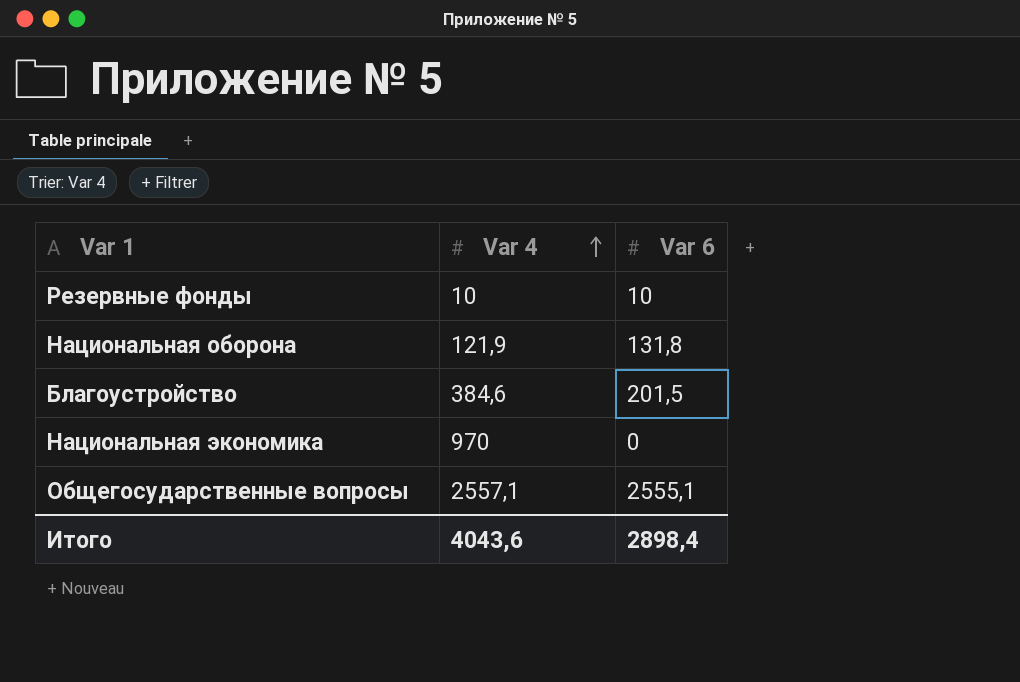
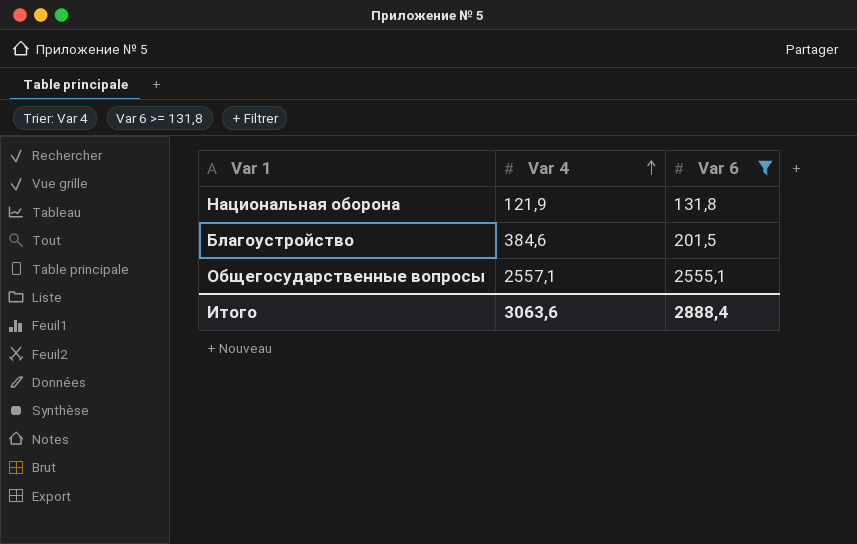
filter: none -> Var 6 >= 131,8
Итого | Var 4: 4043,6 -> 3063,6
Итого | Var 6: 2898,4 -> 2888,4

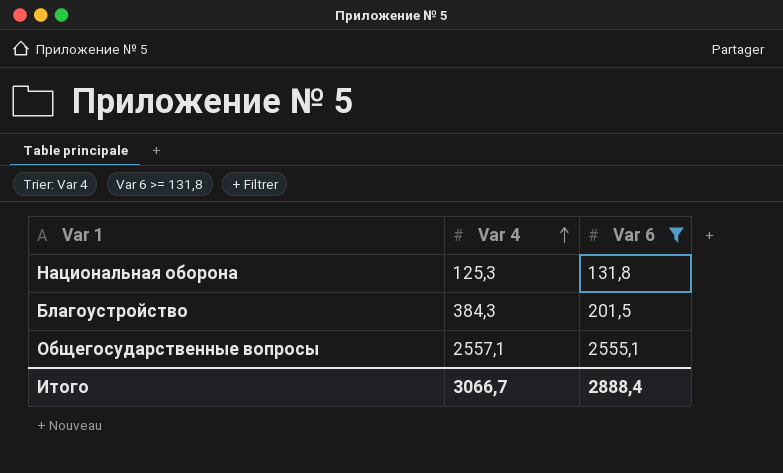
Национальная оборона | Var 4: 121,9 -> 125,3
Благоустройство | Var 4: 384,6 -> 384,3
Итого | Var 4: 3063,6 -> 3066,7

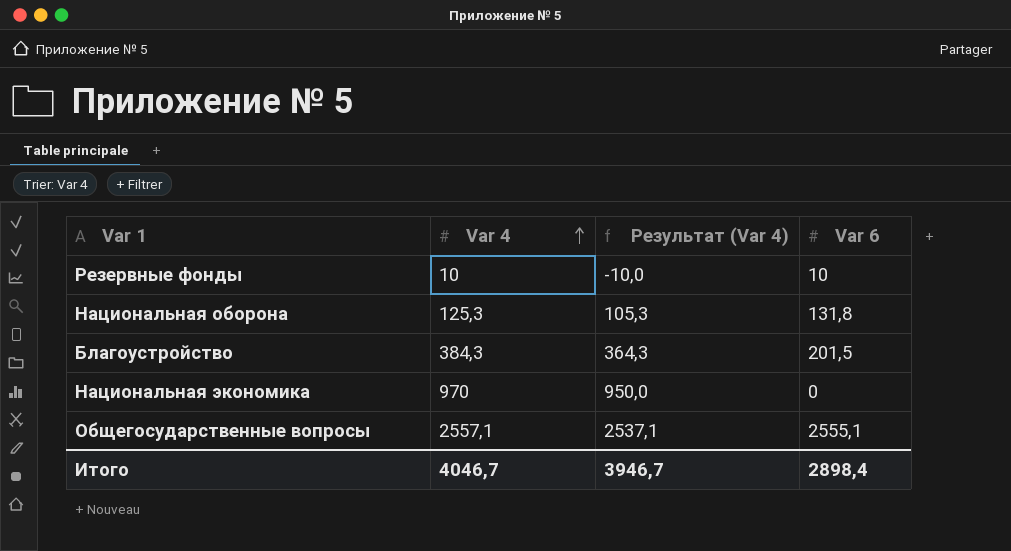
filter: Var 6 >= 131,8 -> none
column Результат (Var 4) | formula: none -> [Var 4] - 20
Итого | Var 4: 3066,7 -> 4046,7
Итого | Var 6: 2888,4 -> 2898,4

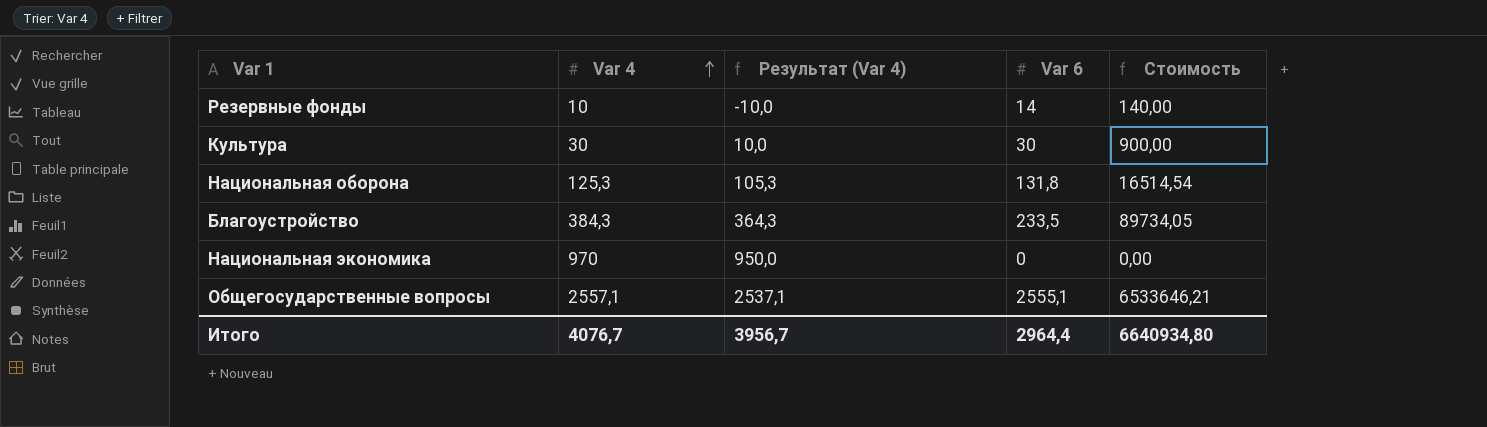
column Стоимость | formula: none -> [Var 4] * [Var 6]
Резервные фонды | Var 6: 10 -> 14
row Культура: none -> 30 | 10,0 | 30 | 900,00
Благоустройство | Var 6: 201,5 -> 233,5
Итого | Var 4: 4046,7 -> 4076,7
Итого | Результат (Var 4): 3946,7 -> 3956,7
Итого | Var 6: 2898,4 -> 2964,4

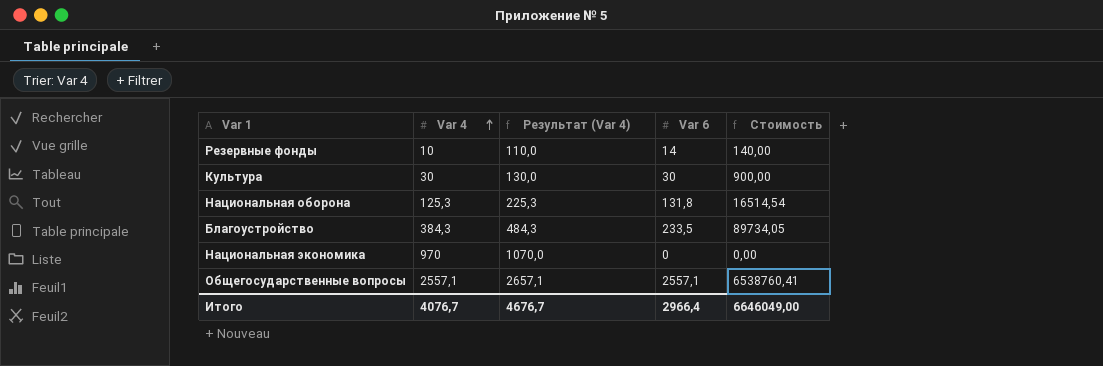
column Результат (Var 4) | formula: [Var 4] - 20 -> [Var 4] + 100
Общегосударственные вопросы | Var 6: 2555,1 -> 2557,1
Общегосударственные вопросы | Стоимость: 6533646,21 -> 6538760,41
Итого | Результат (Var 4): 3956,7 -> 4676,7
Итого | Var 6: 2964,4 -> 2966,4
Итого | Стоимость: 6640934,80 -> 6646049,00

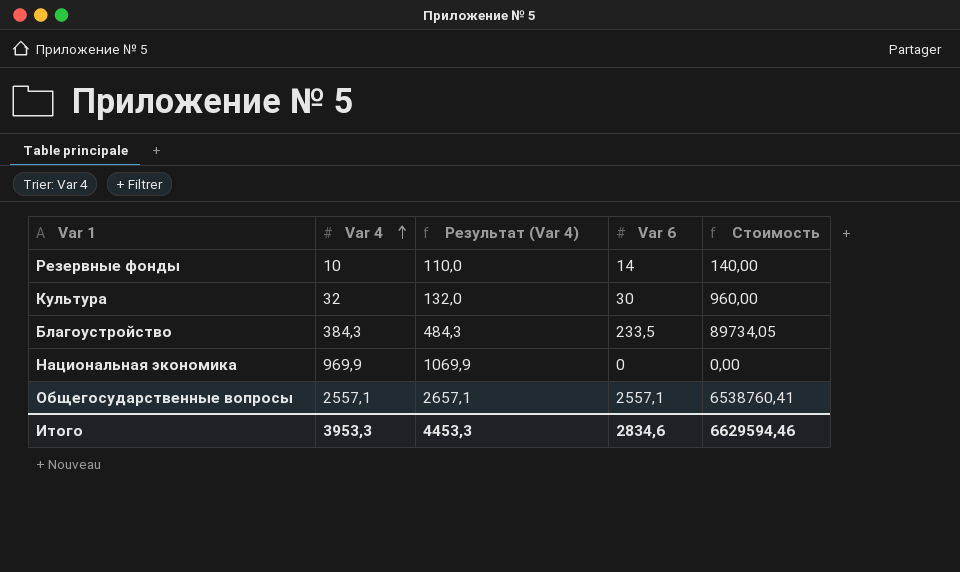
row Национальная оборона: 125,3 | 225,3 | 131,8 | 16514,54 -> none
Культура | Var 4: 30 -> 32
Культура | Результат (Var 4): 130,0 -> 132,0
Культура | Стоимость: 900,00 -> 960,00
Национальная экономика | Var 4: 970 -> 969,9
Национальная экономика | Результат (Var 4): 1070,0 -> 1069,9
Итого | Var 4: 4076,7 -> 3953,3
Итого | Результат (Var 4): 4676,7 -> 4453,3
Итого | Var 6: 2966,4 -> 2834,6
Итого | Стоимость: 6646049,00 -> 6629594,46

